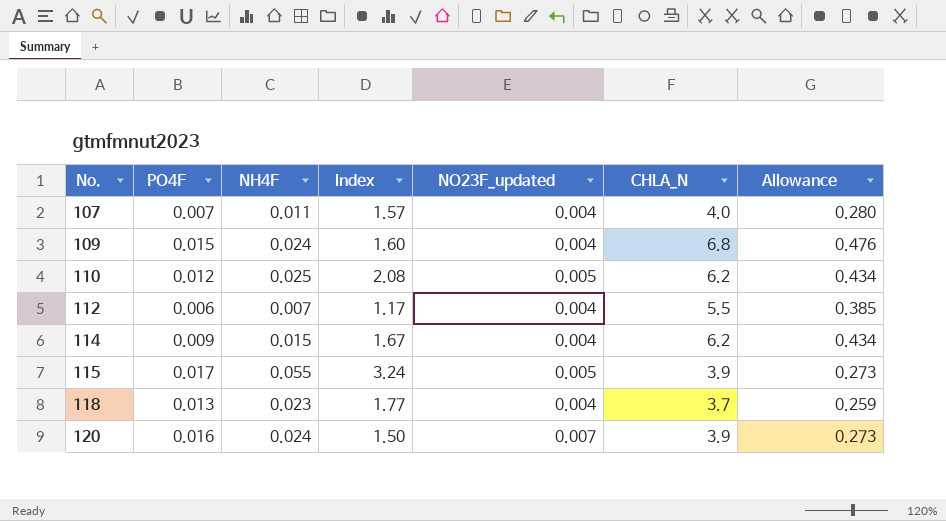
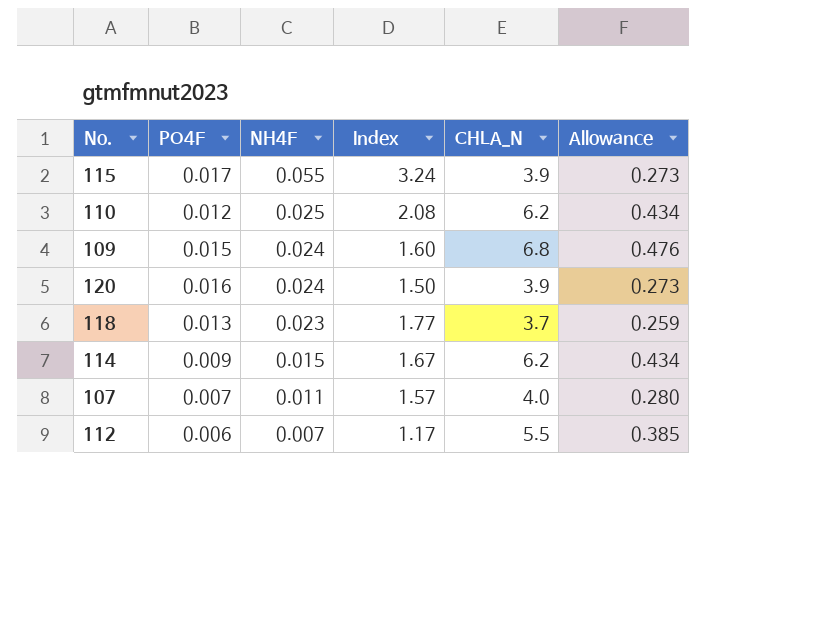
row order: No. ascending -> NH4F descending
column NO23F_updated | position: 5 -> none

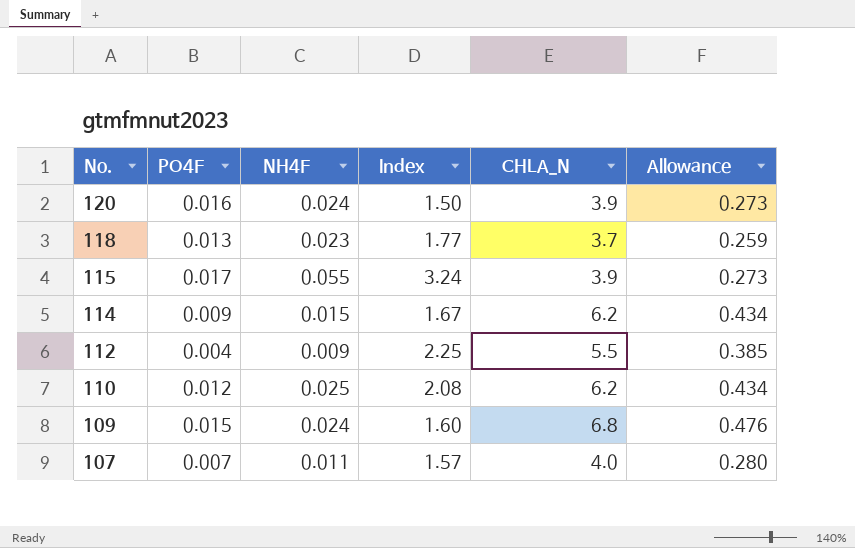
row order: NH4F descending -> No. descending
112 | PO4F: 0.006 -> 0.004
112 | NH4F: 0.007 -> 0.009
112 | Index: 1.17 -> 2.25

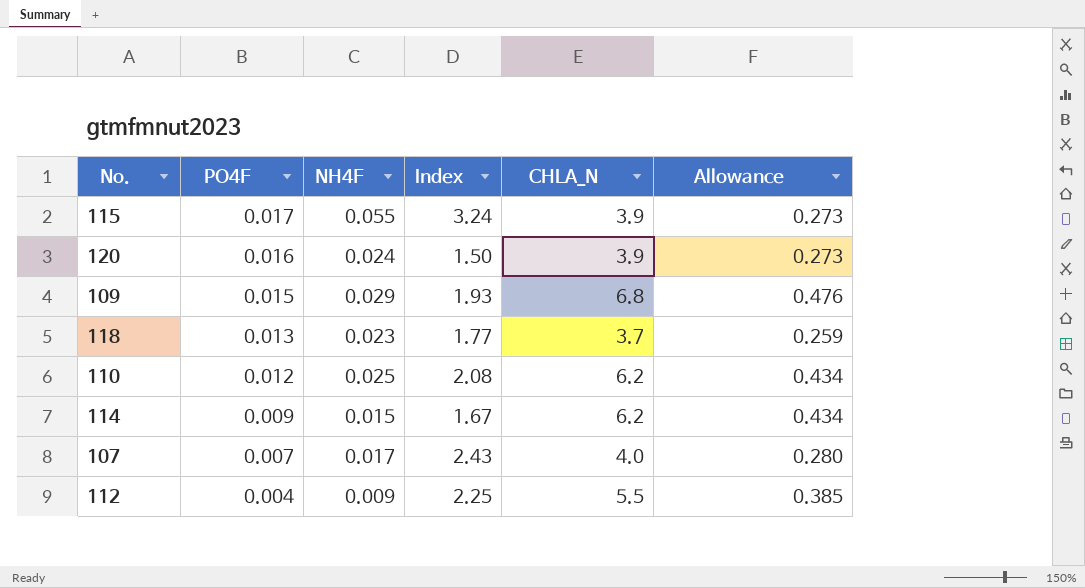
row order: No. descending -> PO4F descending
109 | NH4F: 0.024 -> 0.029
109 | Index: 1.60 -> 1.93
107 | NH4F: 0.011 -> 0.017
107 | Index: 1.57 -> 2.43

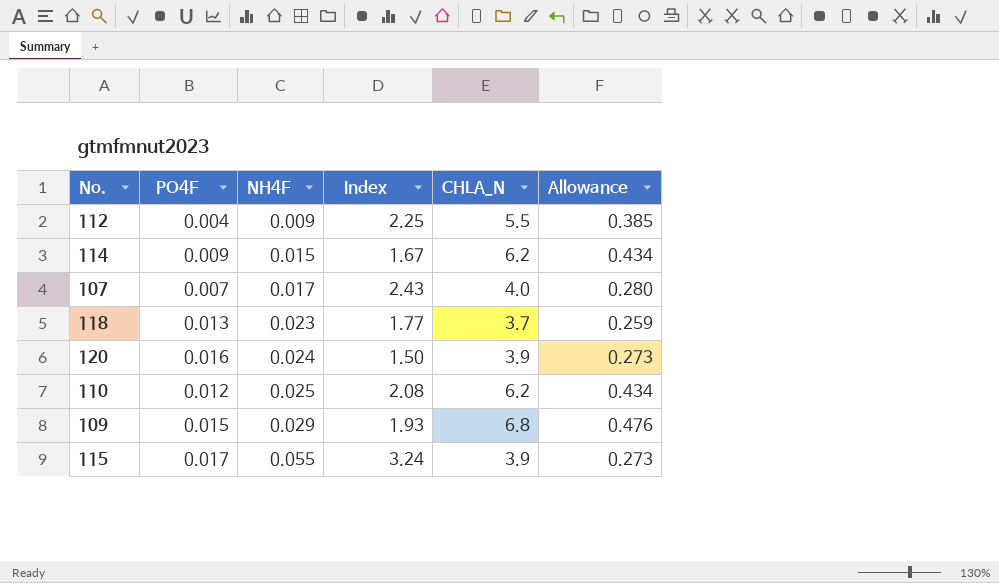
row order: PO4F descending -> NH4F ascending

